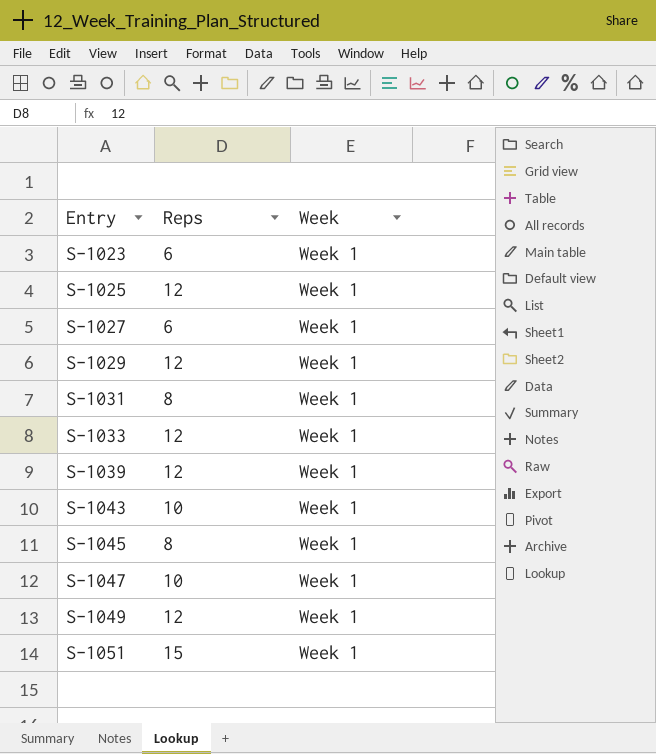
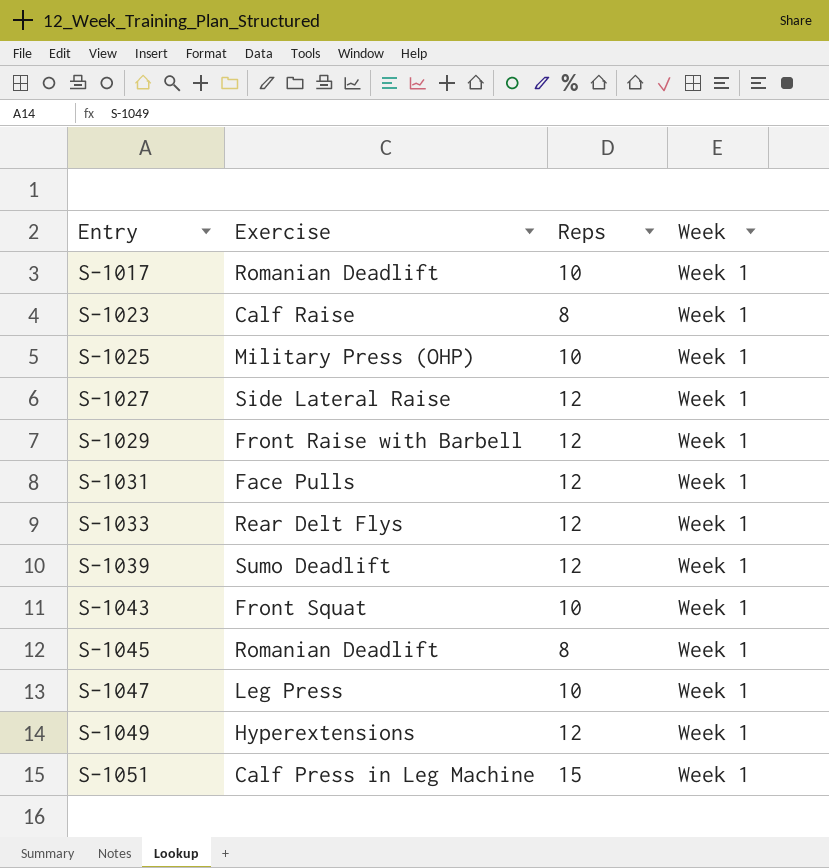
column Exercise | position: none -> 2
row S-1017: none -> Romanian Deadlift | 10 | Week 1
S-1023 | Reps: 6 -> 8
S-1025 | Reps: 12 -> 10
S-1027 | Reps: 6 -> 12
S-1031 | Reps: 8 -> 12

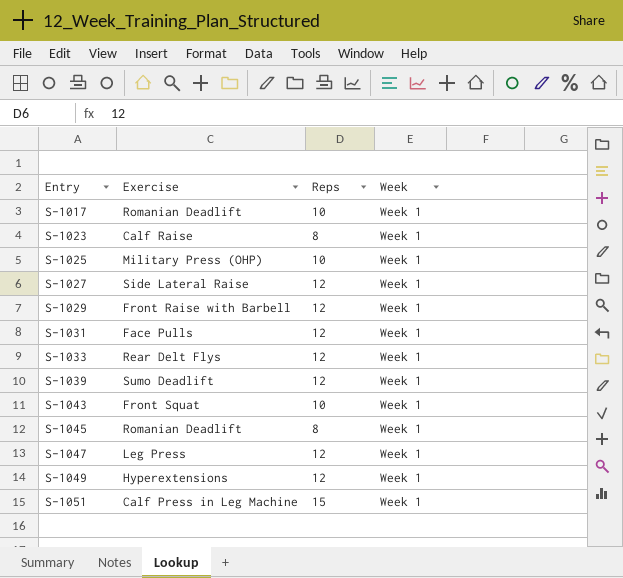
S-1047 | Reps: 10 -> 12

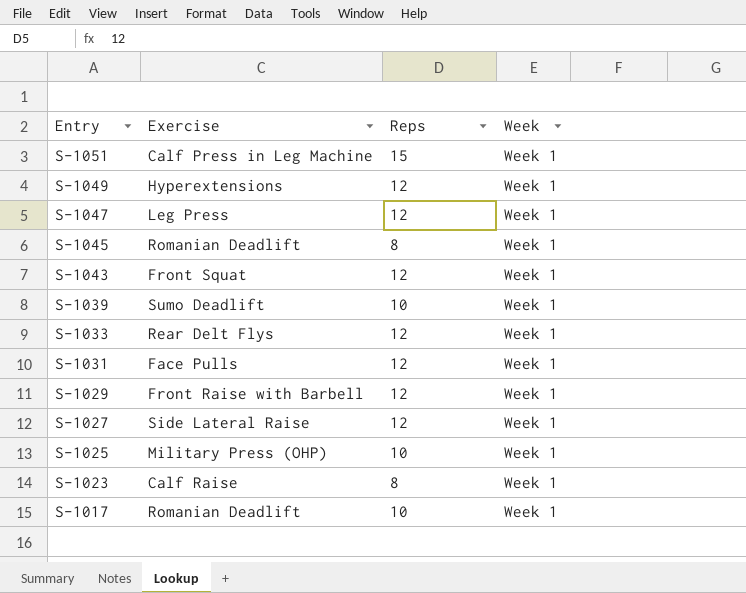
row order: Entry ascending -> Entry descending
S-1043 | Reps: 10 -> 12
S-1039 | Reps: 12 -> 10

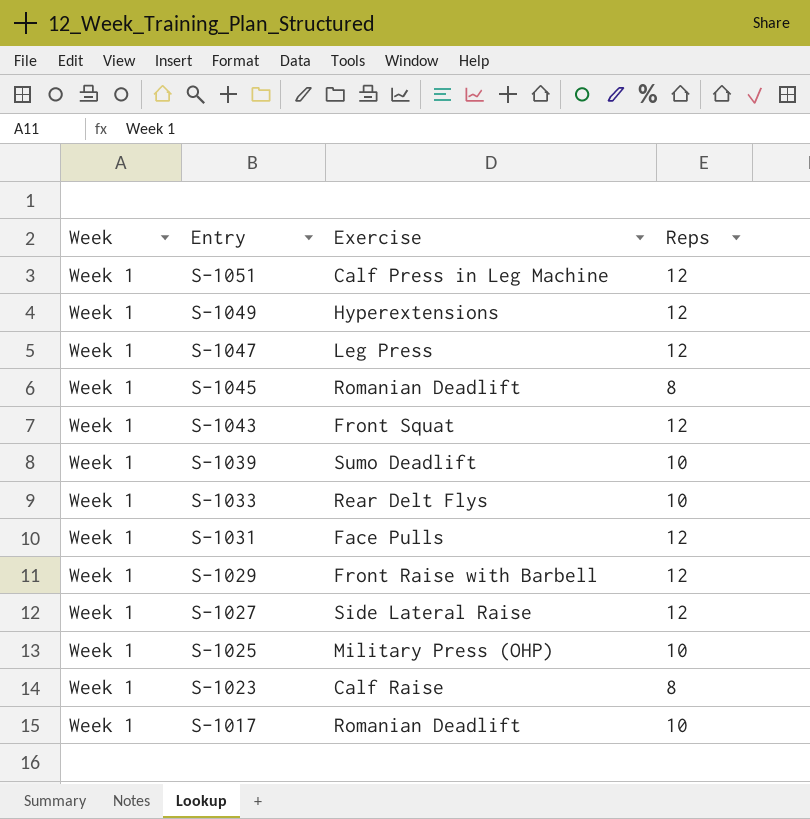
column Week | position: 4 -> 1
S-1051 | Reps: 15 -> 12
S-1033 | Reps: 12 -> 10

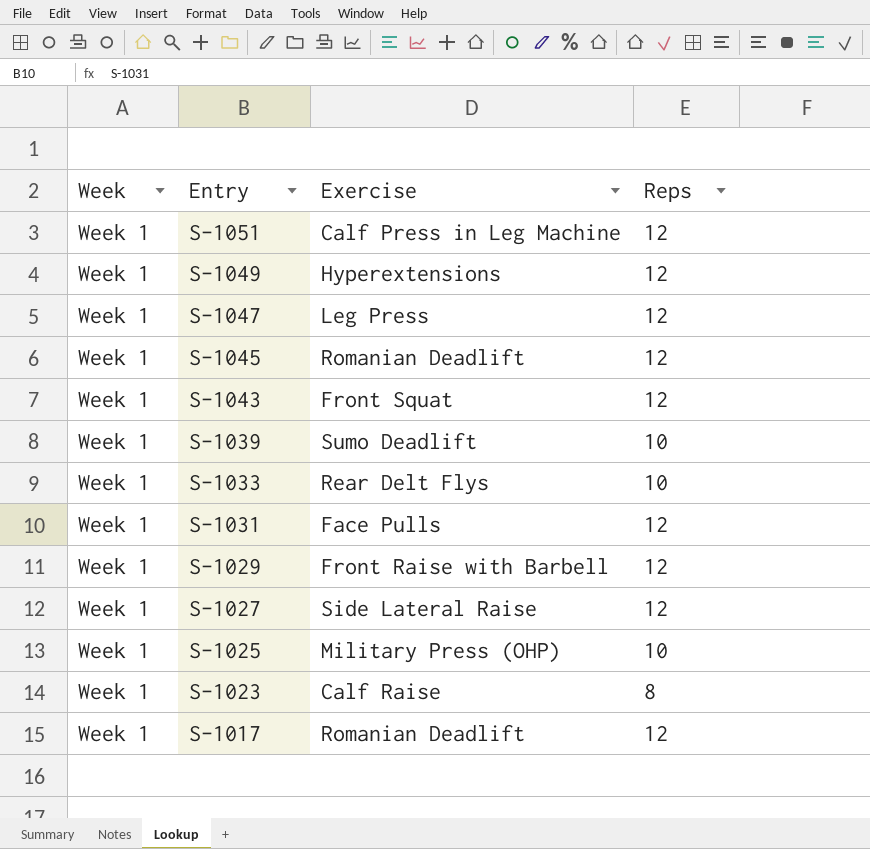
S-1045 | Reps: 8 -> 12
S-1017 | Reps: 10 -> 12

